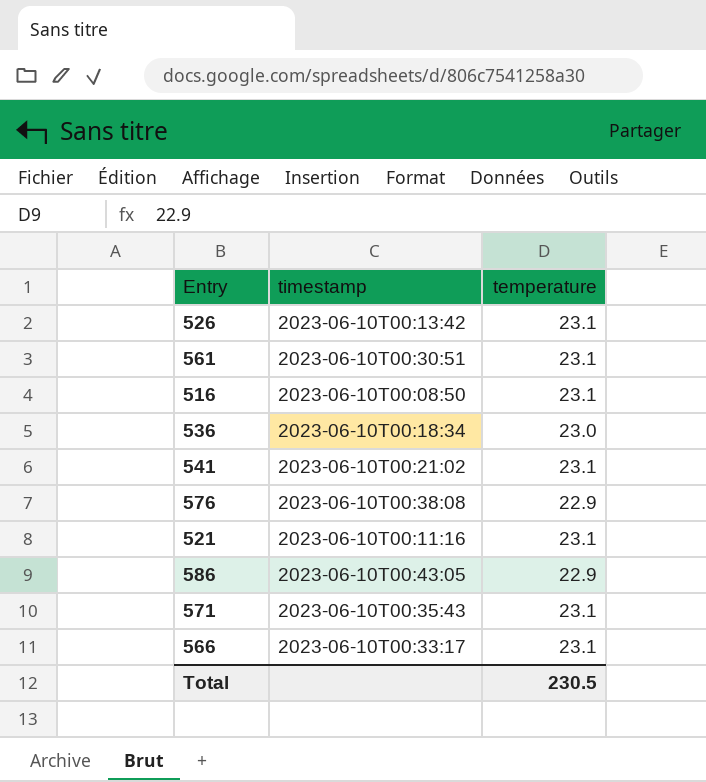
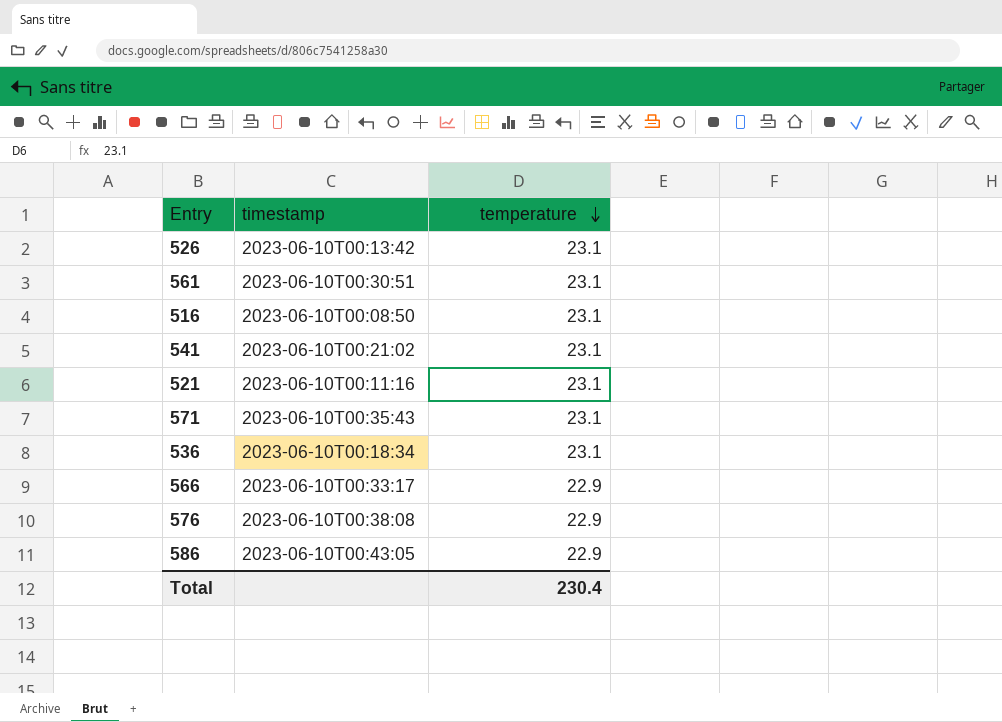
row order: none -> temperature descending
536 | temperature: 23.0 -> 23.1
566 | temperature: 23.1 -> 22.9
Total | temperature: 230.5 -> 230.4

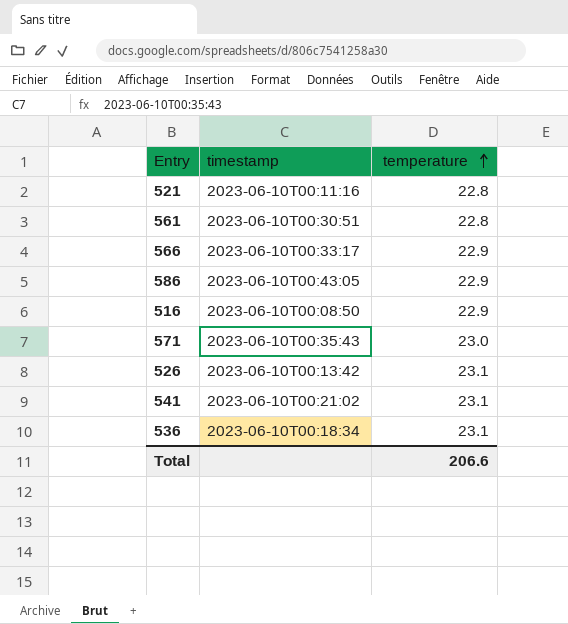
row order: temperature descending -> temperature ascending
row 576: 2023-06-10T00:38:08 | 22.9 -> none
521 | temperature: 23.1 -> 22.8
561 | temperature: 23.1 -> 22.8
516 | temperature: 23.1 -> 22.9
571 | temperature: 23.1 -> 23.0
Total | temperature: 230.4 -> 206.6

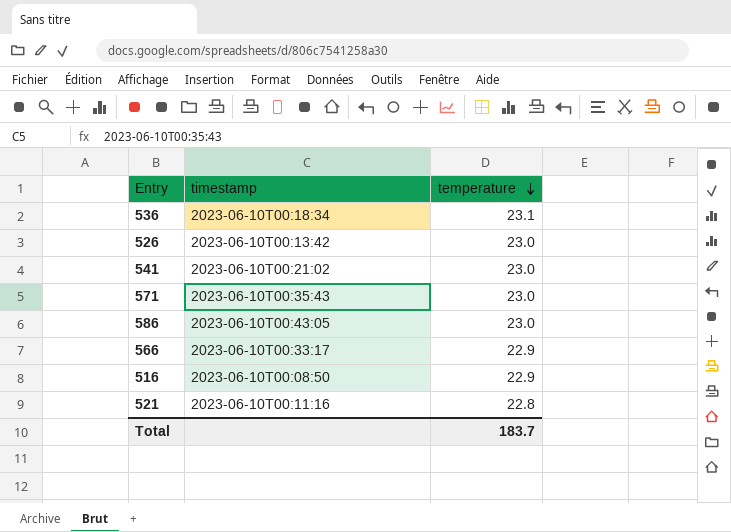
row order: temperature ascending -> temperature descending
row 561: 2023-06-10T00:30:51 | 22.8 -> none
526 | temperature: 23.1 -> 23.0
541 | temperature: 23.1 -> 23.0
586 | temperature: 22.9 -> 23.0
Total | temperature: 206.6 -> 183.7

